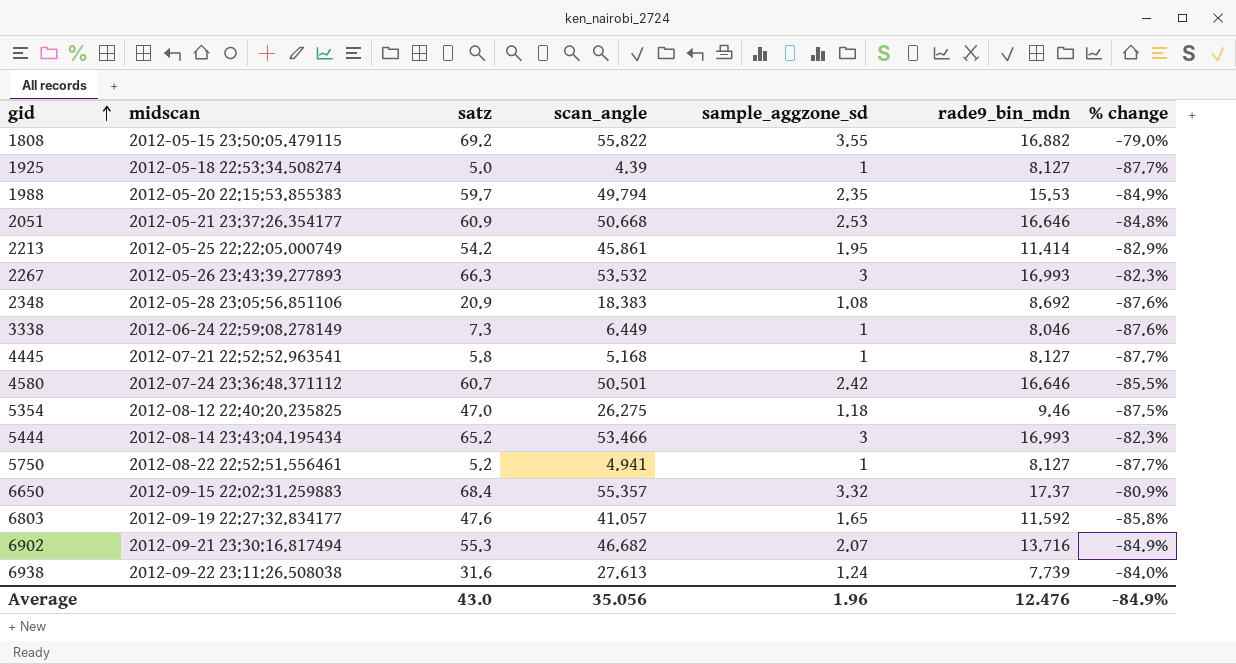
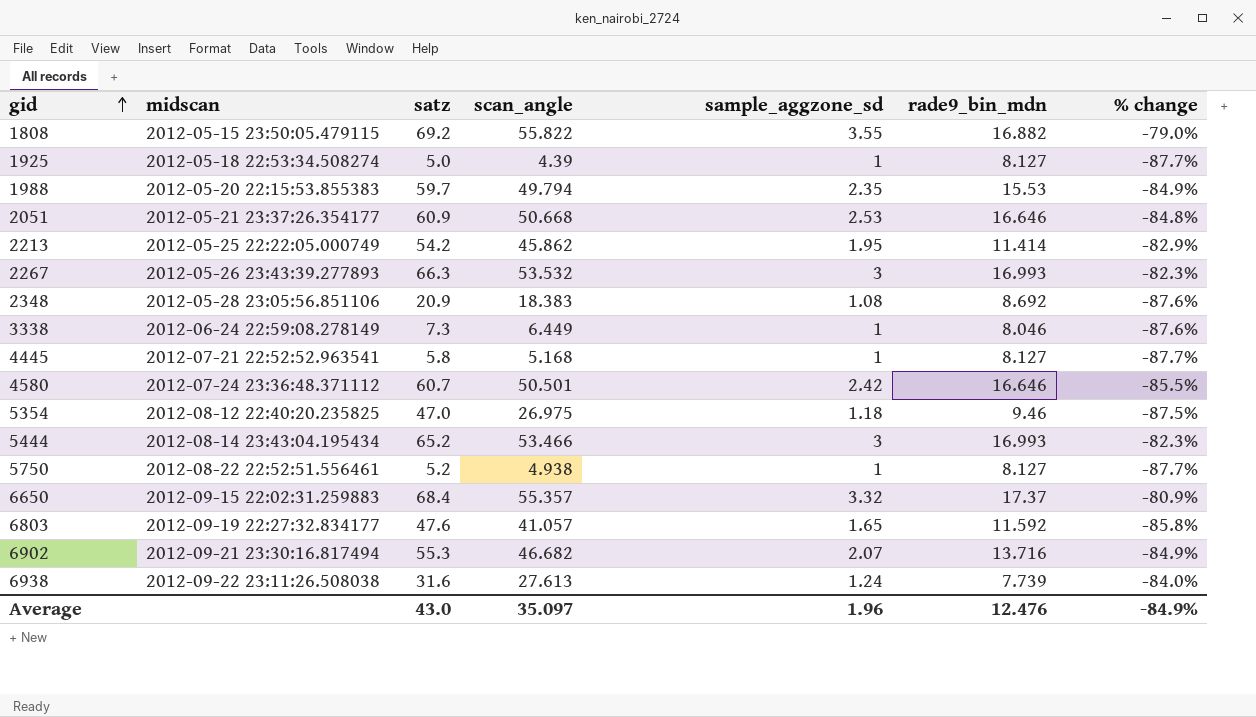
2213 | scan_angle: 45.861 -> 45.862
5354 | scan_angle: 26.275 -> 26.975
5750 | scan_angle: 4.941 -> 4.938
Average | scan_angle: 35.056 -> 35.097

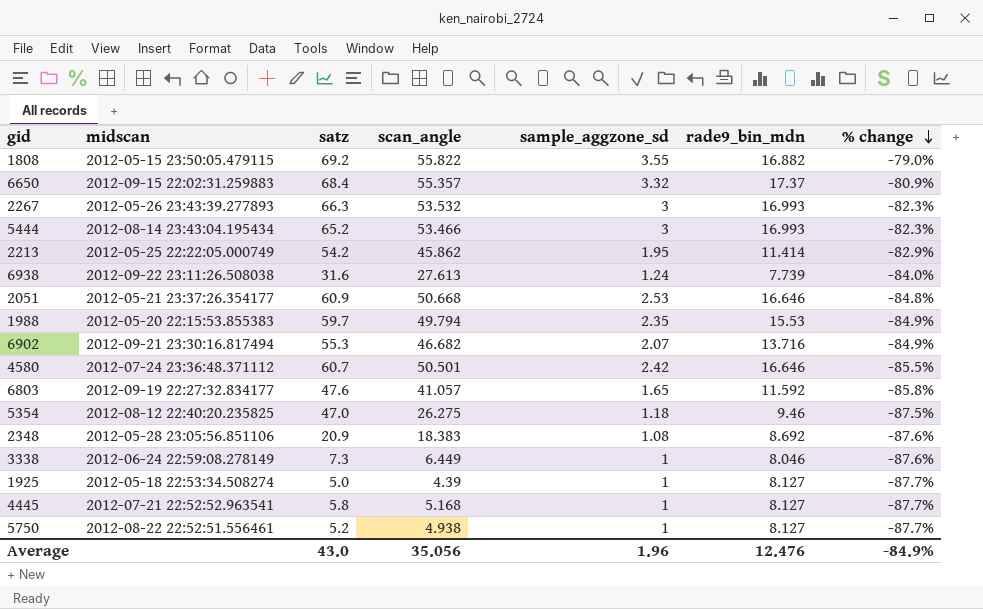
row order: gid ascending -> % change descending
5354 | scan_angle: 26.975 -> 26.275
Average | scan_angle: 35.097 -> 35.056

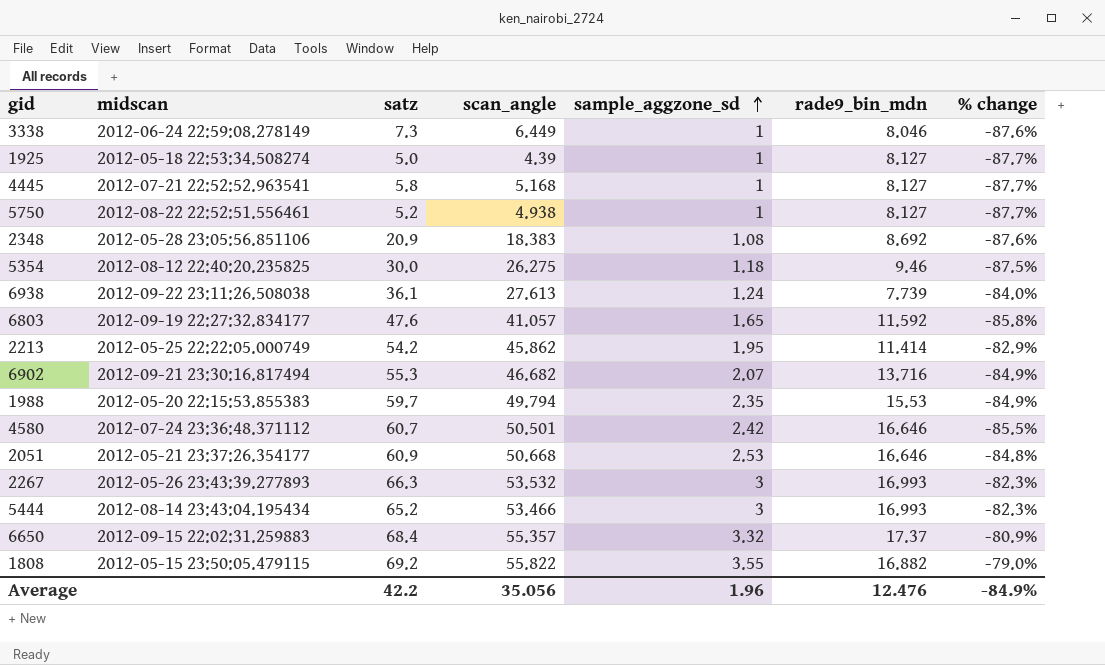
row order: % change descending -> sample_aggzone_sd ascending
5354 | satz: 47.0 -> 30.0
6938 | satz: 31.6 -> 36.1
Average | satz: 43.0 -> 42.2

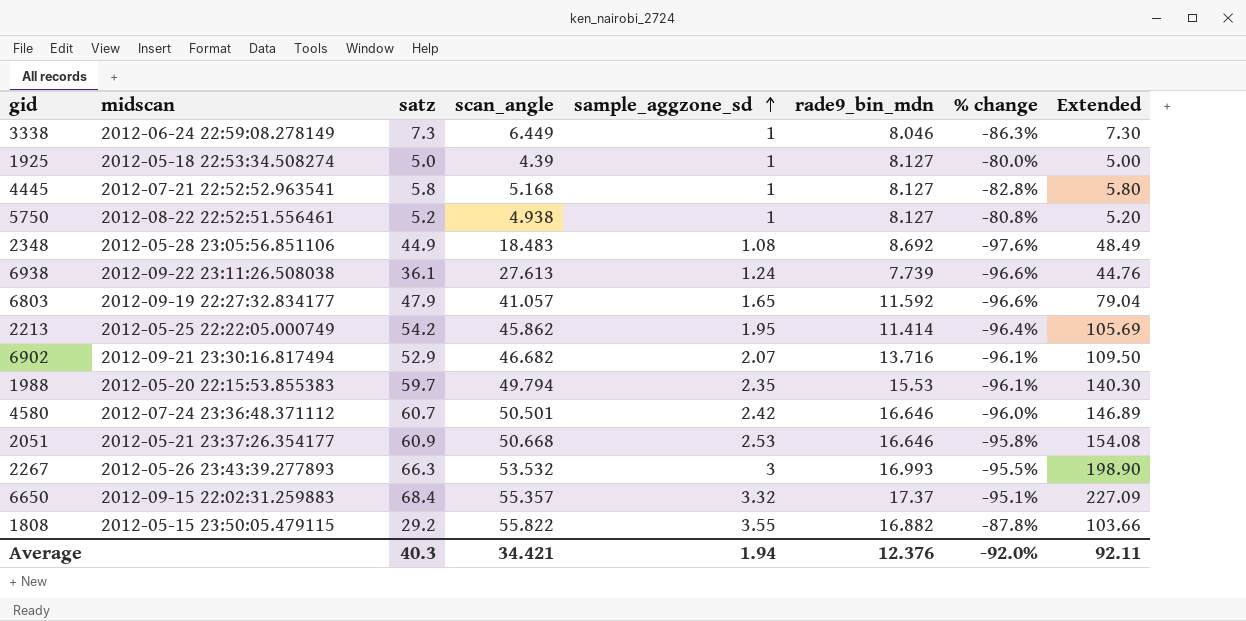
column % change | formula: ([sample_aggzone_sd] - [rade9_bin_mdn]) / [rade9_bin_mdn] -> ([sample_aggzone_sd] - [satz]) / [satz]
column Extended | formula: none -> [satz] * [sample_aggzone_sd]
row 5354: 2012-08-12 22:40:20.235825 | 30.0 | 26.275 | 1.18 | 9.46 | -87.5% -> none
row 5444: 2012-08-14 23:43:04.195434 | 65.2 | 53.466 | 3 | 16.993 | -82.3% -> none
2348 | satz: 20.9 -> 44.9
2348 | scan_angle: 18.383 -> 18.483
6803 | satz: 47.6 -> 47.9
6902 | satz: 55.3 -> 52.9
1808 | satz: 69.2 -> 29.2
Average | satz: 42.2 -> 40.3
Average | scan_angle: 35.056 -> 34.421
Average | sample_aggzone_sd: 1.96 -> 1.94
Average | rade9_bin_mdn: 12.476 -> 12.376
Average | % change: -84.9% -> -92.0%

